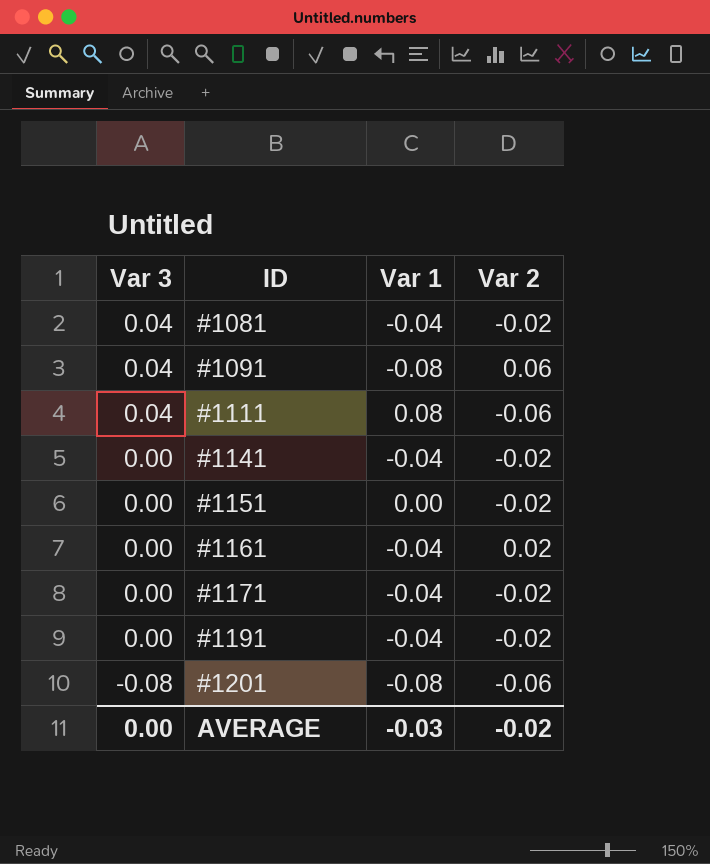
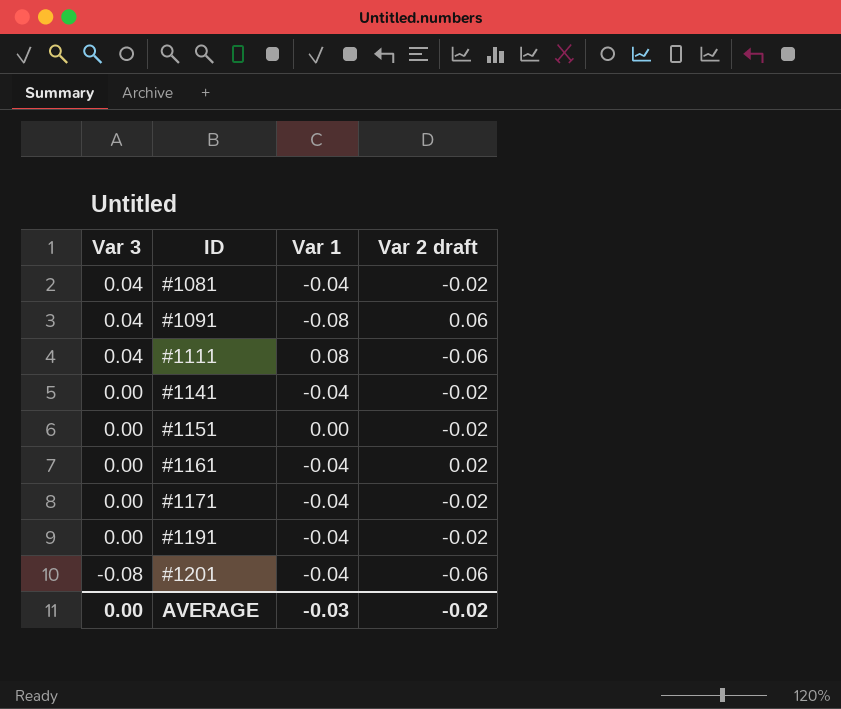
column name: Var 2 -> Var 2 draft
#1201 | Var 1: -0.08 -> -0.04

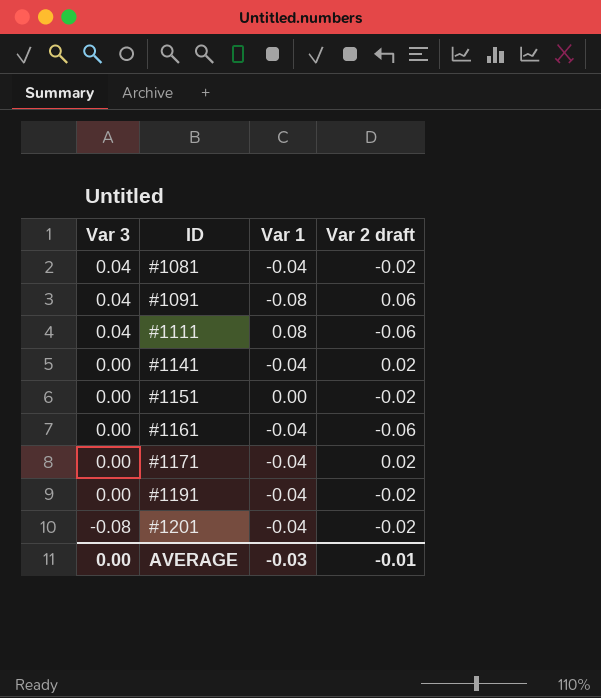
#1141 | Var 2 draft: -0.02 -> 0.02
#1161 | Var 2 draft: 0.02 -> -0.06
#1171 | Var 2 draft: -0.02 -> 0.02
#1201 | Var 2 draft: -0.06 -> -0.02
AVERAGE | Var 2 draft: -0.02 -> -0.01

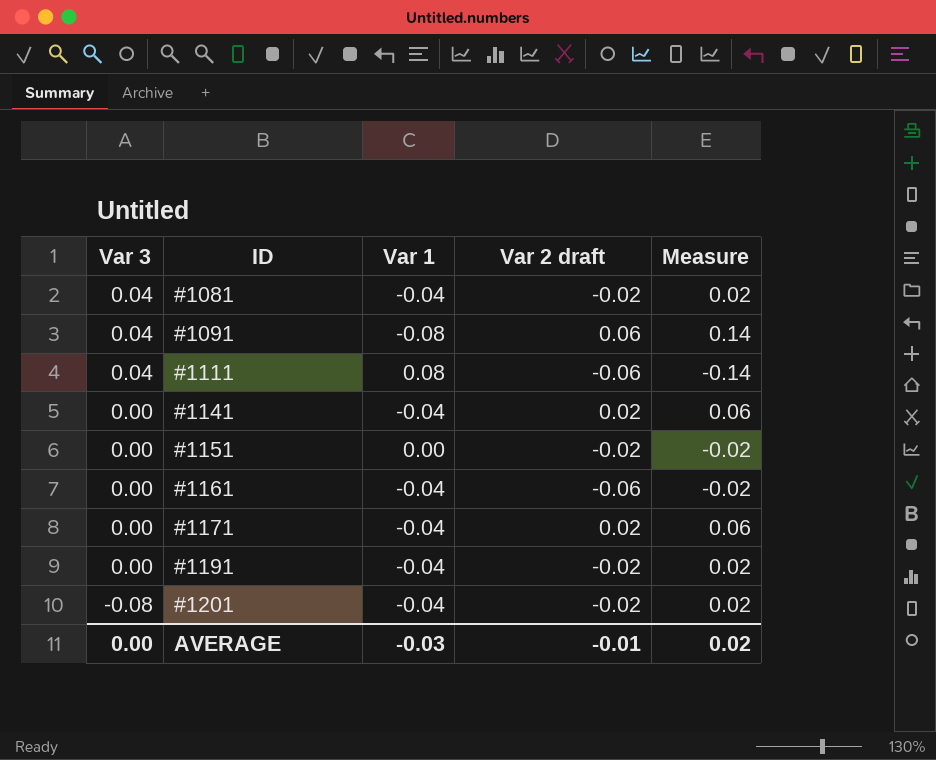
column Measure | formula: none -> [Var 2 draft] - [Var 1]

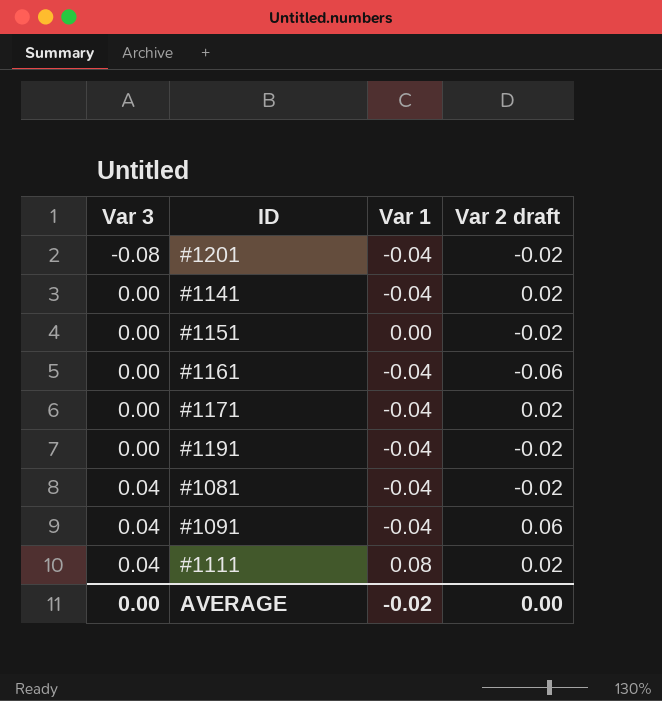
row order: Var 3 descending -> Var 3 ascending
column Measure | formula: [Var 2 draft] - [Var 1] -> none
#1091 | Var 1: -0.08 -> -0.04
#1111 | Var 2 draft: -0.06 -> 0.02
AVERAGE | Var 1: -0.03 -> -0.02
AVERAGE | Var 2 draft: -0.01 -> 0.00

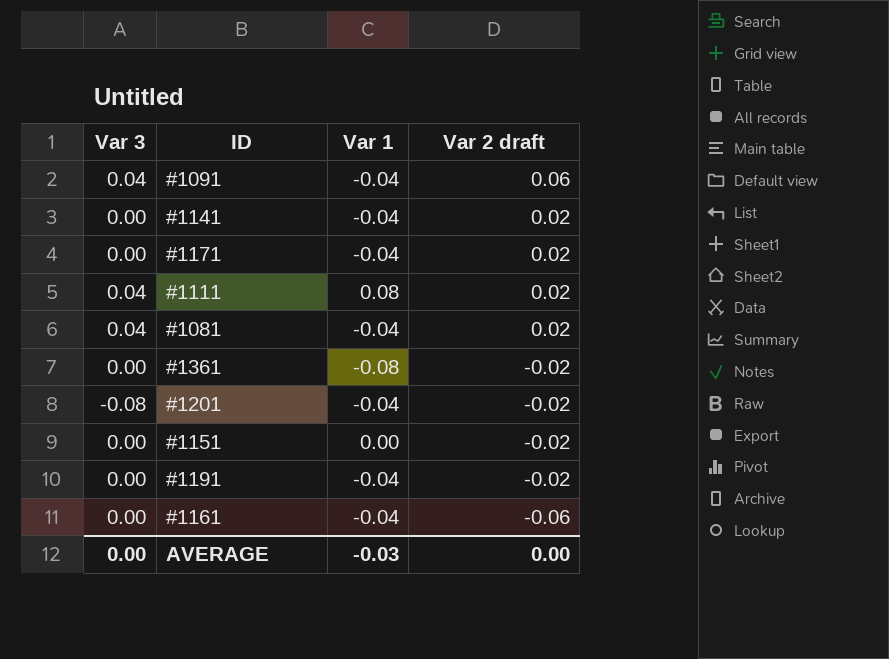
row order: Var 3 ascending -> Var 2 draft descending
#1081 | Var 2 draft: -0.02 -> 0.02
row #1361: none -> 0.00 | -0.08 | -0.02
AVERAGE | Var 1: -0.02 -> -0.03

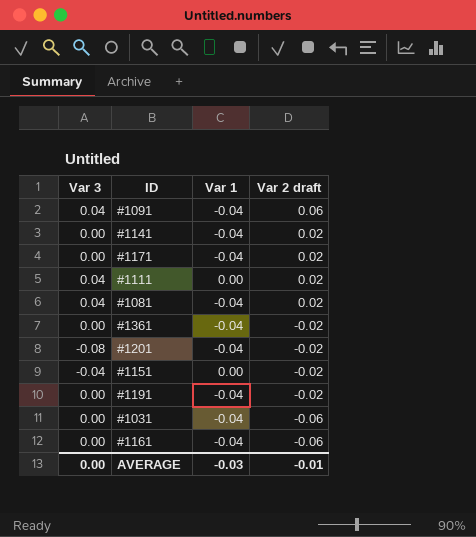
#1111 | Var 1: 0.08 -> 0.00
#1361 | Var 1: -0.08 -> -0.04
#1151 | Var 3: 0.00 -> -0.04
row #1031: none -> 0.00 | -0.04 | -0.06
AVERAGE | Var 2 draft: 0.00 -> -0.01

